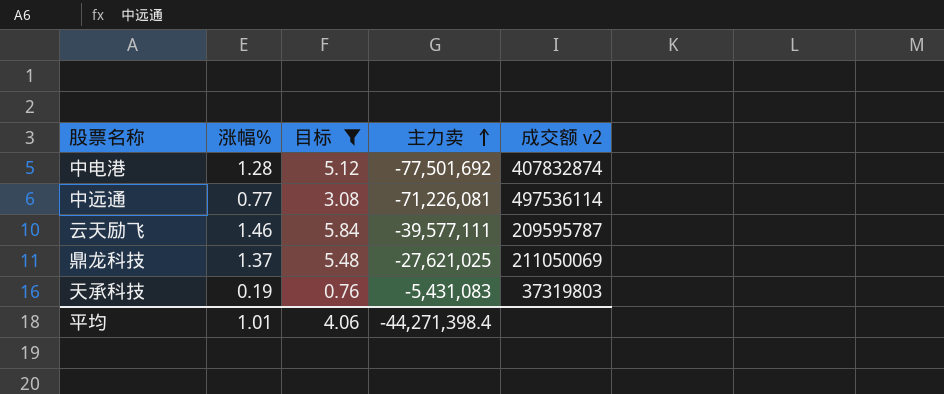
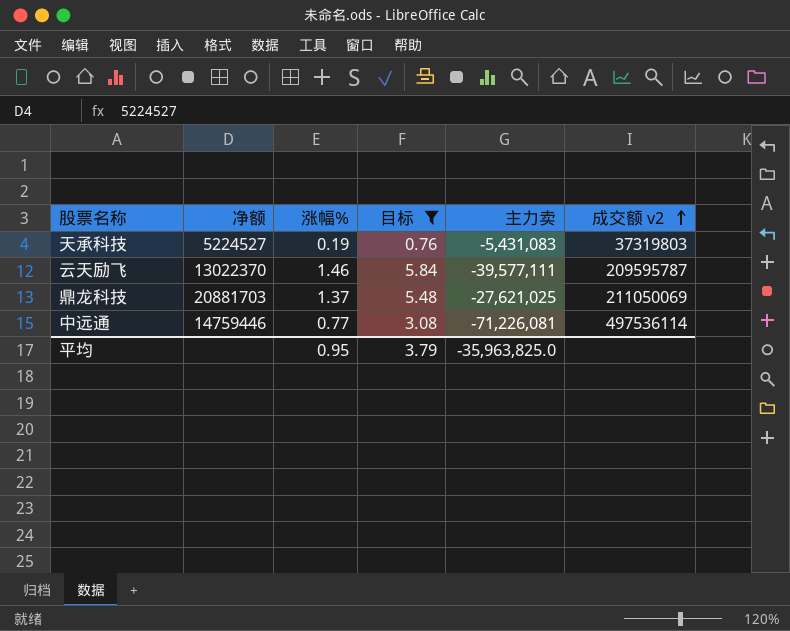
row order: 主力卖 ascending -> 成交额 v2 ascending
column 净额 | position: none -> 2
row 中电港: 1.28 | 5.12 | -77,501,692 | 407832874 -> none
平均 | 涨幅%: 1.01 -> 0.95
平均 | 目标: 4.06 -> 3.79
平均 | 主力卖: -44,271,398.4 -> -35,963,825.0

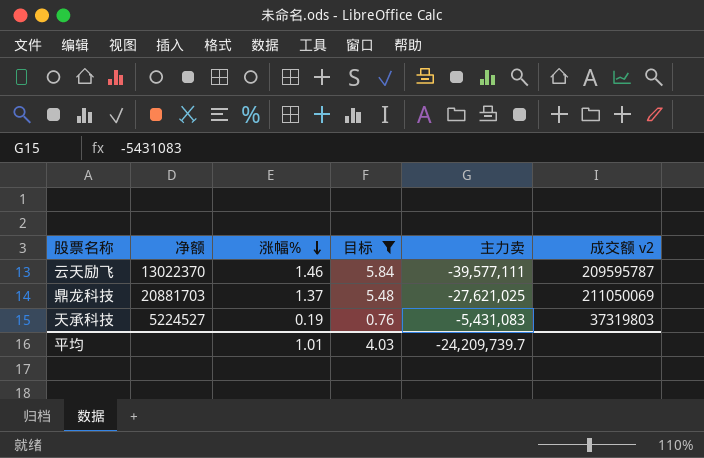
row order: 成交额 v2 ascending -> 涨幅% descending
row 中远通: 14759446 | 0.77 | 3.08 | -71,226,081 | 497536114 -> none
平均 | 涨幅%: 0.95 -> 1.01
平均 | 目标: 3.79 -> 4.03
平均 | 主力卖: -35,963,825.0 -> -24,209,739.7

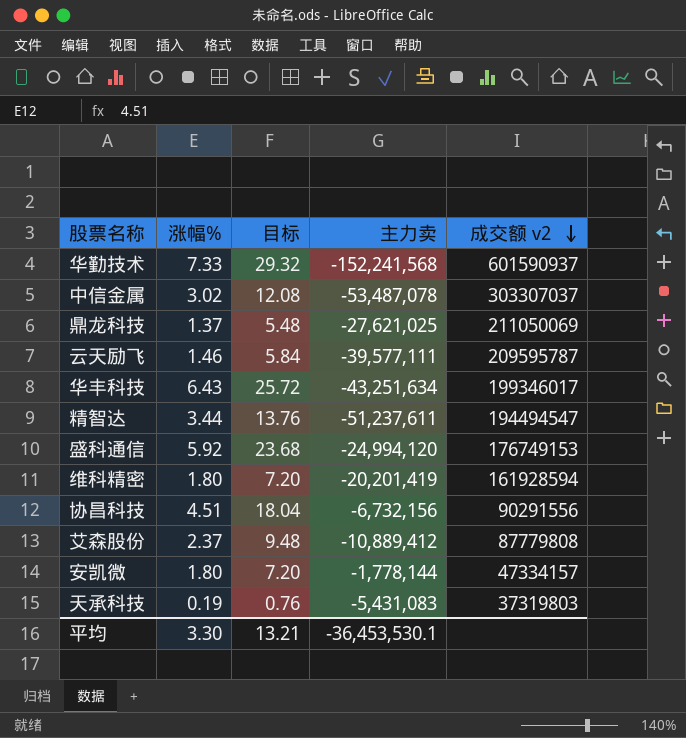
filter: 目标 <= 5.84 -> none
row order: 涨幅% descending -> 成交额 v2 descending
column 净额 | position: 2 -> none
平均 | 涨幅%: 1.01 -> 3.30
平均 | 目标: 4.03 -> 13.21
平均 | 主力卖: -24,209,739.7 -> -36,453,530.1

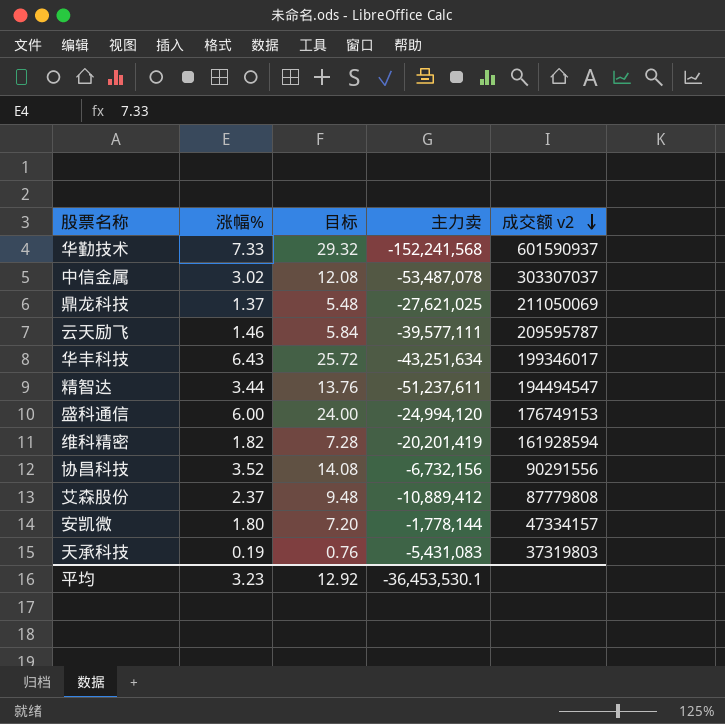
盛科通信 | 涨幅%: 5.92 -> 6.00
盛科通信 | 目标: 23.68 -> 24.00
维科精密 | 涨幅%: 1.80 -> 1.82
维科精密 | 目标: 7.20 -> 7.28
协昌科技 | 涨幅%: 4.51 -> 3.52
协昌科技 | 目标: 18.04 -> 14.08
平均 | 涨幅%: 3.30 -> 3.23
平均 | 目标: 13.21 -> 12.92

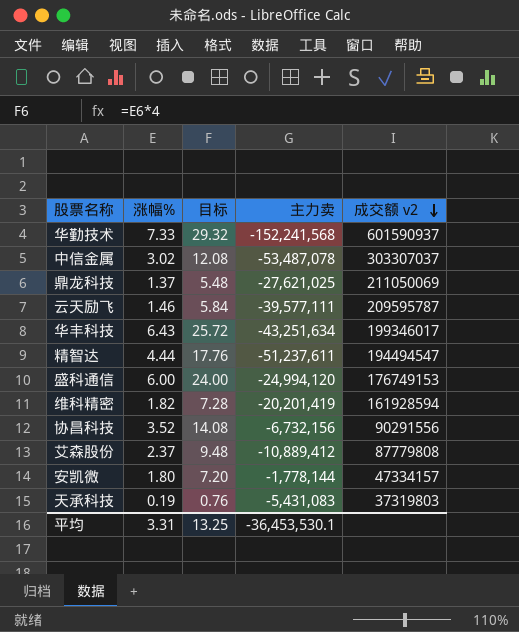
精智达 | 涨幅%: 3.44 -> 4.44
精智达 | 目标: 13.76 -> 17.76
平均 | 涨幅%: 3.23 -> 3.31
平均 | 目标: 12.92 -> 13.25

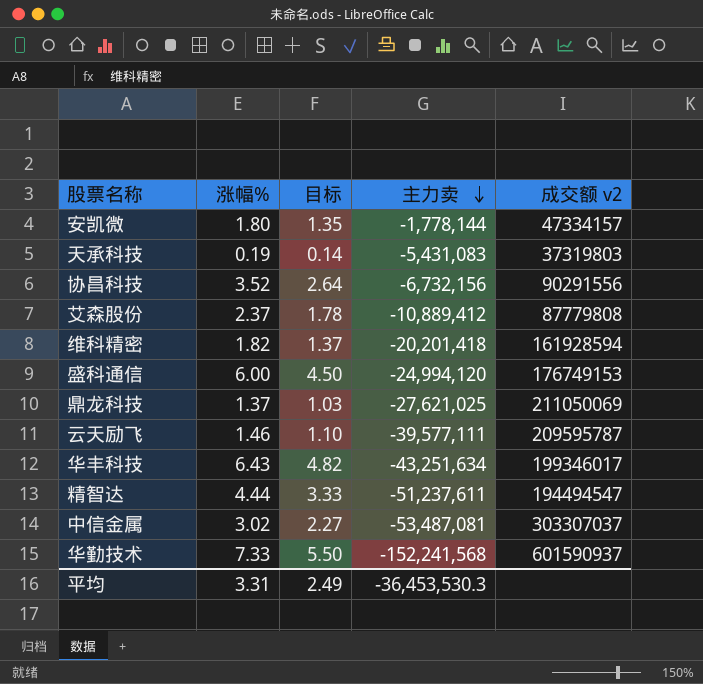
row order: 成交额 v2 descending -> 主力卖 descending
column 目标 | formula: [涨幅%] * 4 -> [涨幅%] * 0.75
维科精密 | 主力卖: -20,201,419 -> -20,201,418
中信金属 | 主力卖: -53,487,078 -> -53,487,081
平均 | 目标: 13.25 -> 2.49
平均 | 主力卖: -36,453,530.1 -> -36,453,530.3

